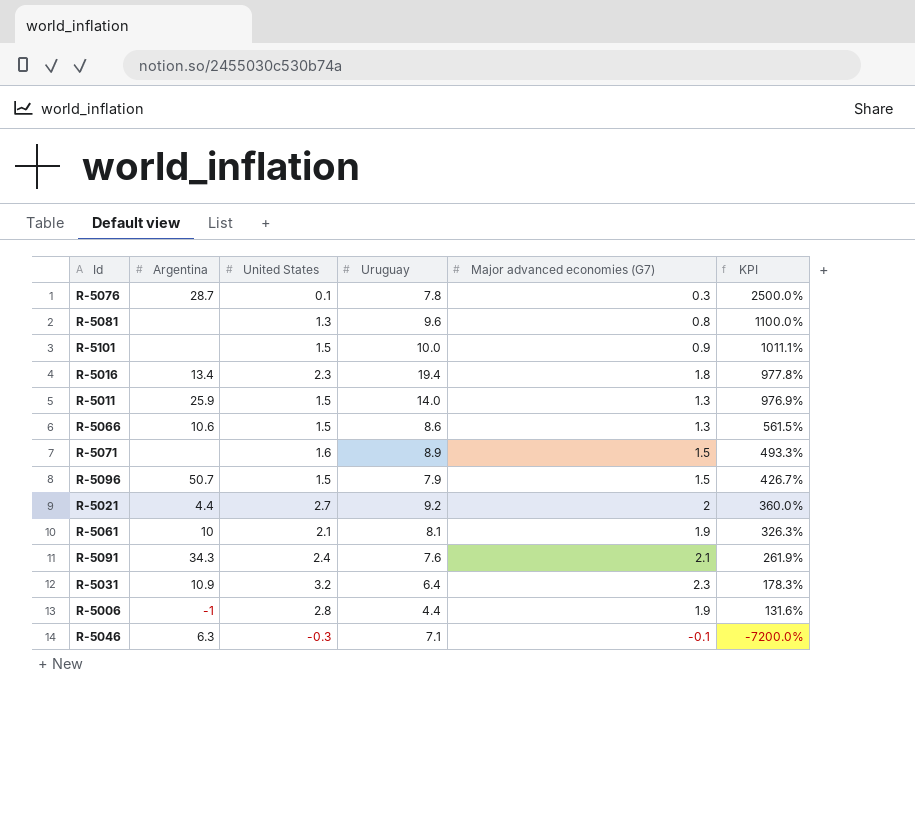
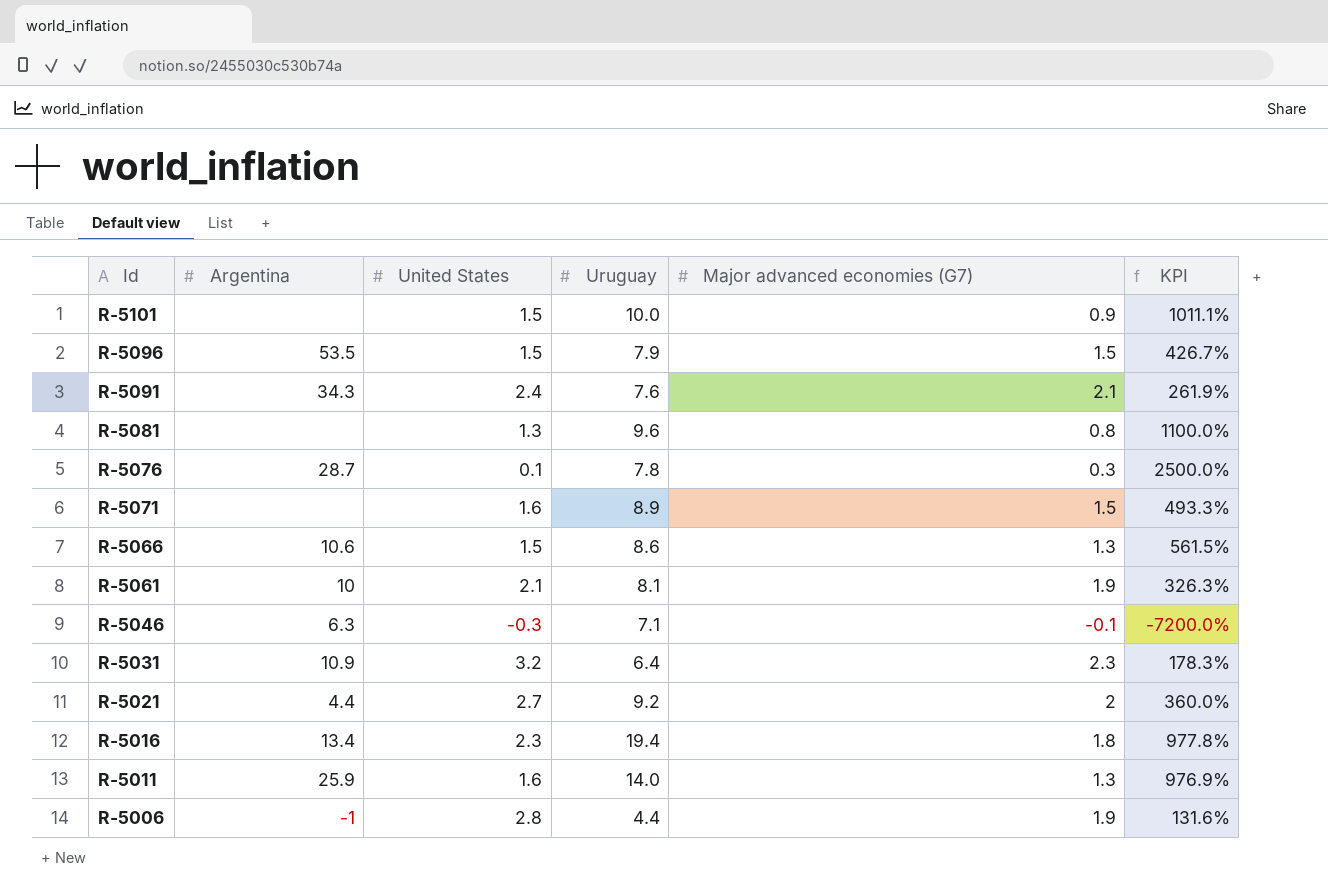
row order: KPI descending -> Id descending
R-5096 | Argentina: 50.7 -> 53.5
R-5011 | United States: 1.5 -> 1.6

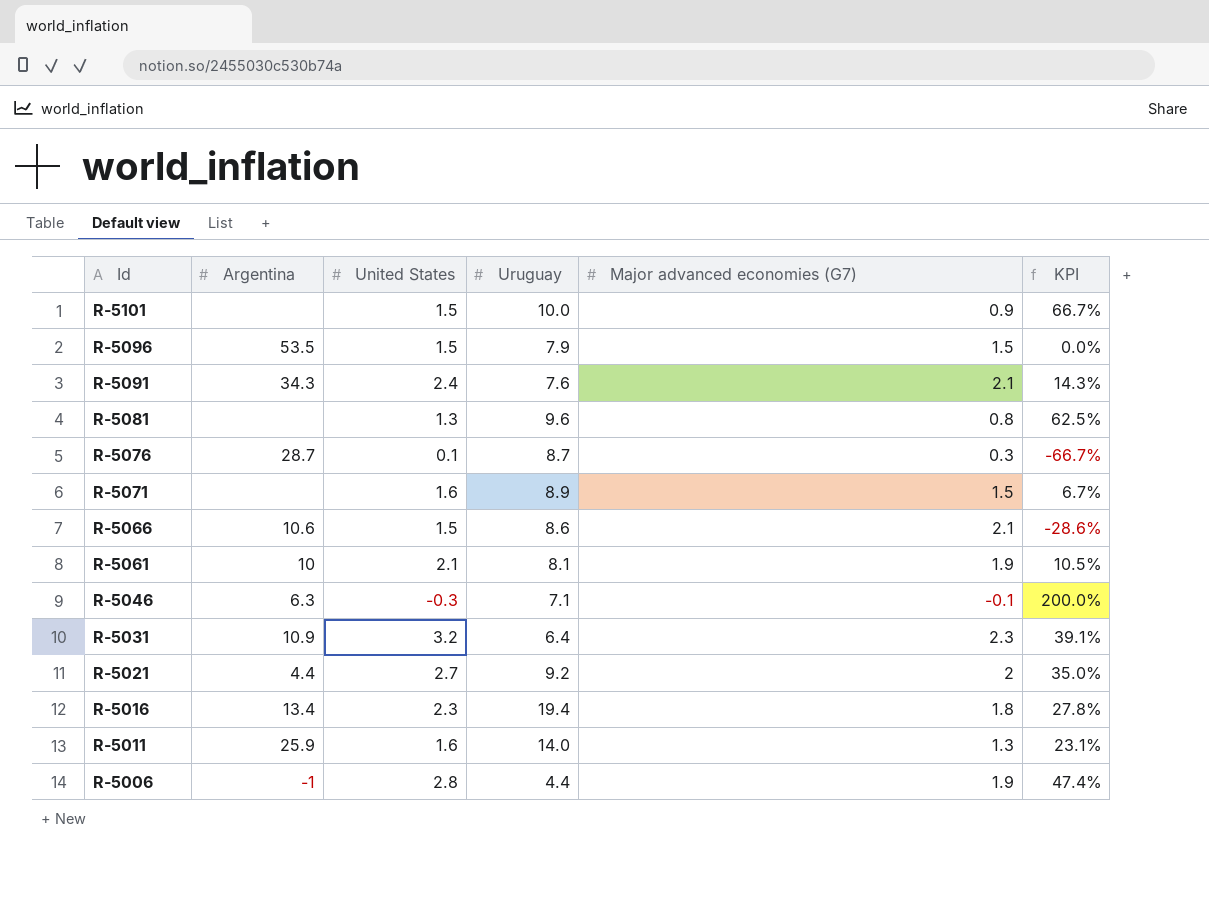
column KPI | formula: ([Uruguay] - [Major advanced economies (G7)]) / [Major advanced economies (G7)] -> ([United States] - [Major advanced economies (G7)]) / [Major advanced economies (G7)]
R-5076 | Uruguay: 7.8 -> 8.7
R-5066 | Major advanced economies (G7): 1.3 -> 2.1

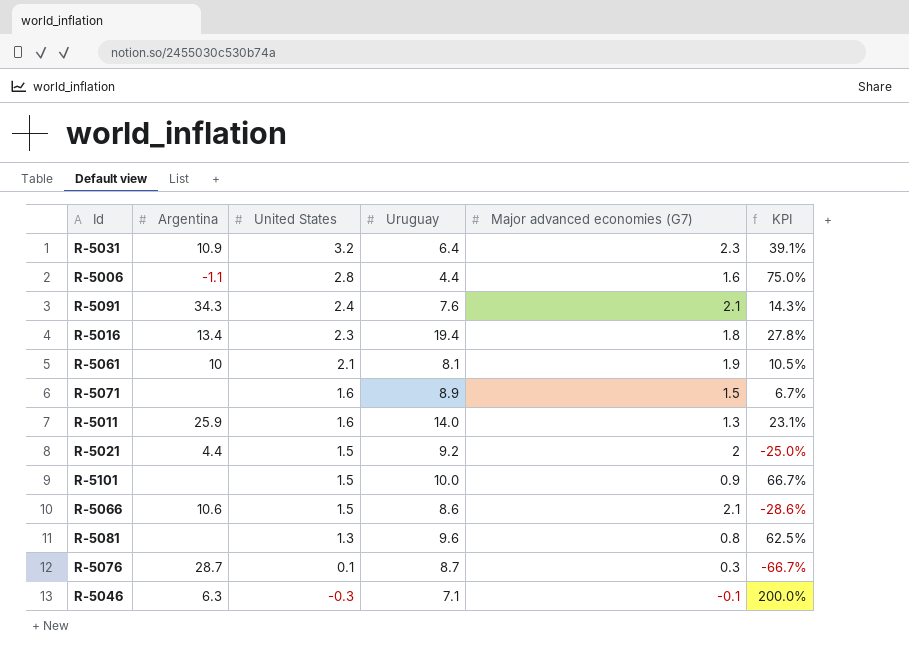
row order: Id descending -> United States descending
row R-5096: 53.5 | 1.5 | 7.9 | 1.5 | 0.0% -> none
R-5006 | Argentina: -1 -> -1.1
R-5006 | Major advanced economies (G7): 1.9 -> 1.6
R-5006 | KPI: 47.4% -> 75.0%
R-5021 | United States: 2.7 -> 1.5
R-5021 | KPI: 35.0% -> -25.0%

